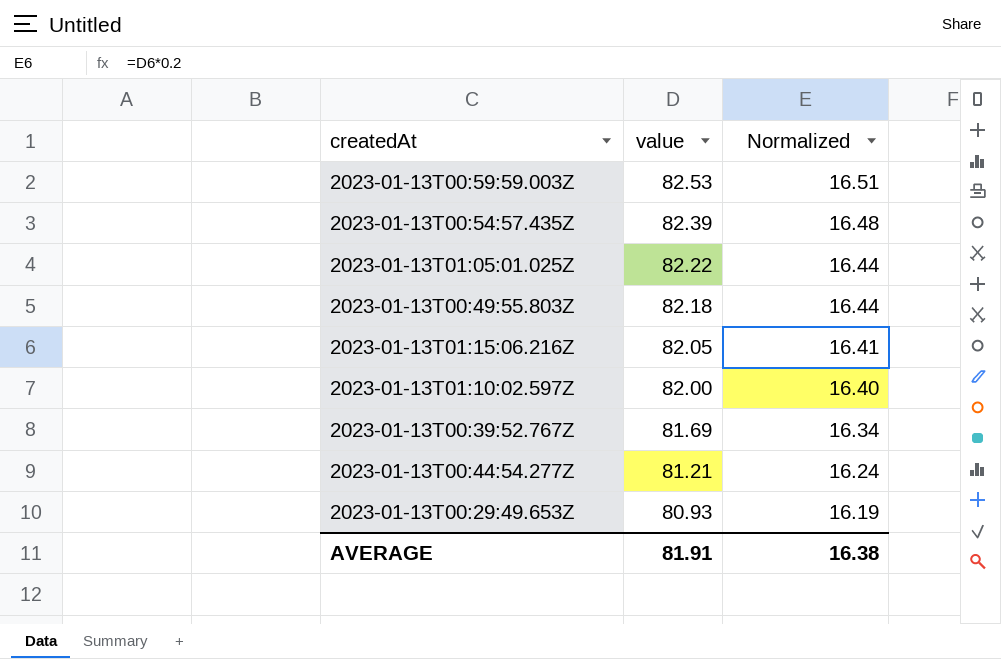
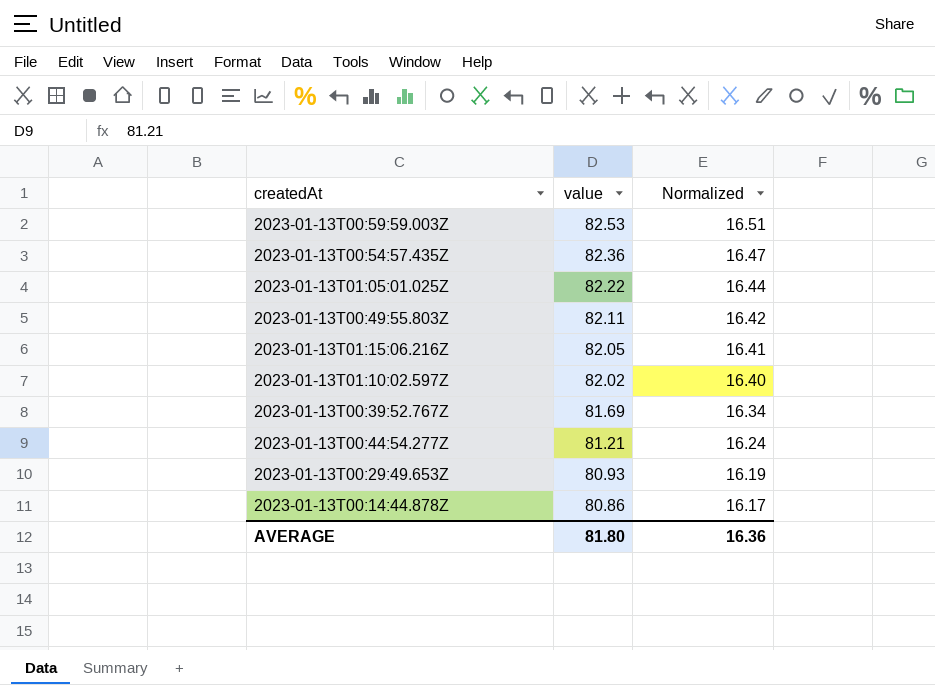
2023-01-13T00:54:57.435Z | value: 82.39 -> 82.36
2023-01-13T00:54:57.435Z | Normalized: 16.48 -> 16.47
2023-01-13T00:49:55.803Z | value: 82.18 -> 82.11
2023-01-13T00:49:55.803Z | Normalized: 16.44 -> 16.42
2023-01-13T01:10:02.597Z | value: 82.00 -> 82.02
row 2023-01-13T00:14:44.878Z: none -> 80.86 | 16.17
AVERAGE | value: 81.91 -> 81.80
AVERAGE | Normalized: 16.38 -> 16.36

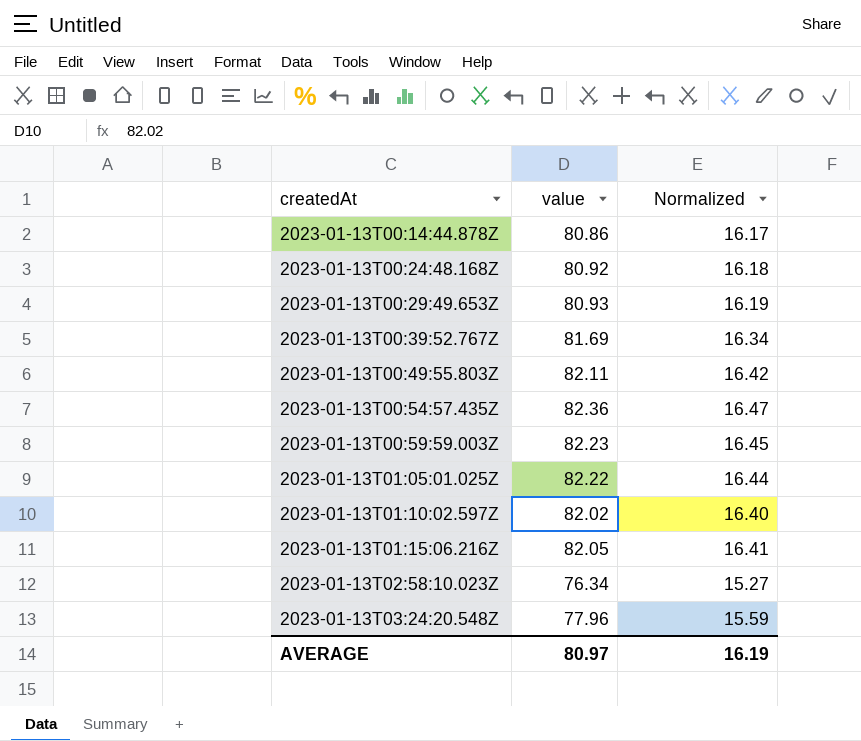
row order: value descending -> createdAt ascending
row 2023-01-13T00:44:54.277Z: 81.21 | 16.24 -> none
row 2023-01-13T00:24:48.168Z: none -> 80.92 | 16.18
2023-01-13T00:59:59.003Z | value: 82.53 -> 82.23
2023-01-13T00:59:59.003Z | Normalized: 16.51 -> 16.45
row 2023-01-13T02:58:10.023Z: none -> 76.34 | 15.27
row 2023-01-13T03:24:20.548Z: none -> 77.96 | 15.59
AVERAGE | value: 81.80 -> 80.97
AVERAGE | Normalized: 16.36 -> 16.19

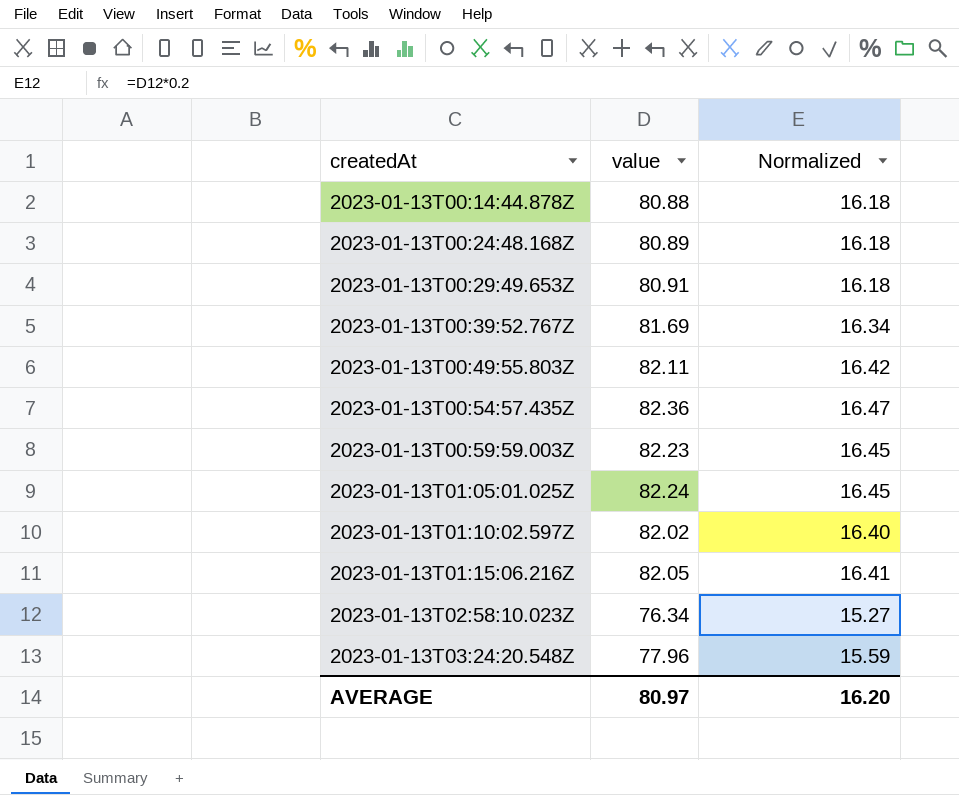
2023-01-13T00:14:44.878Z | value: 80.86 -> 80.88
2023-01-13T00:14:44.878Z | Normalized: 16.17 -> 16.18
2023-01-13T00:24:48.168Z | value: 80.92 -> 80.89
2023-01-13T00:29:49.653Z | value: 80.93 -> 80.91
2023-01-13T00:29:49.653Z | Normalized: 16.19 -> 16.18
2023-01-13T01:05:01.025Z | value: 82.22 -> 82.24
2023-01-13T01:05:01.025Z | Normalized: 16.44 -> 16.45
AVERAGE | Normalized: 16.19 -> 16.20

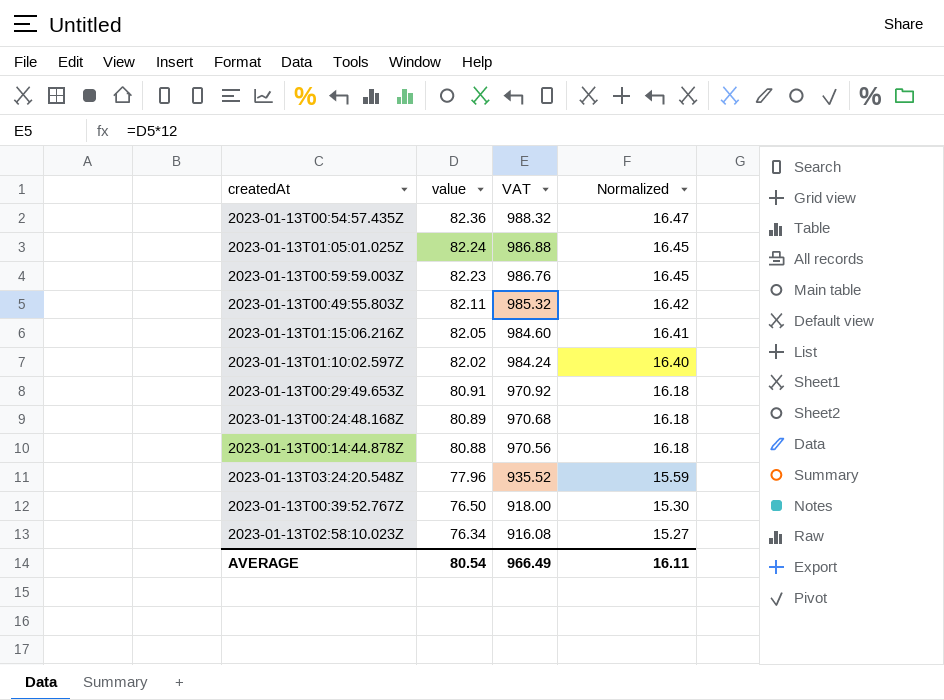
row order: createdAt ascending -> value descending
column VAT | formula: none -> [value] * 12
2023-01-13T00:39:52.767Z | value: 81.69 -> 76.50
2023-01-13T00:39:52.767Z | Normalized: 16.34 -> 15.30
AVERAGE | value: 80.97 -> 80.54
AVERAGE | Normalized: 16.20 -> 16.11

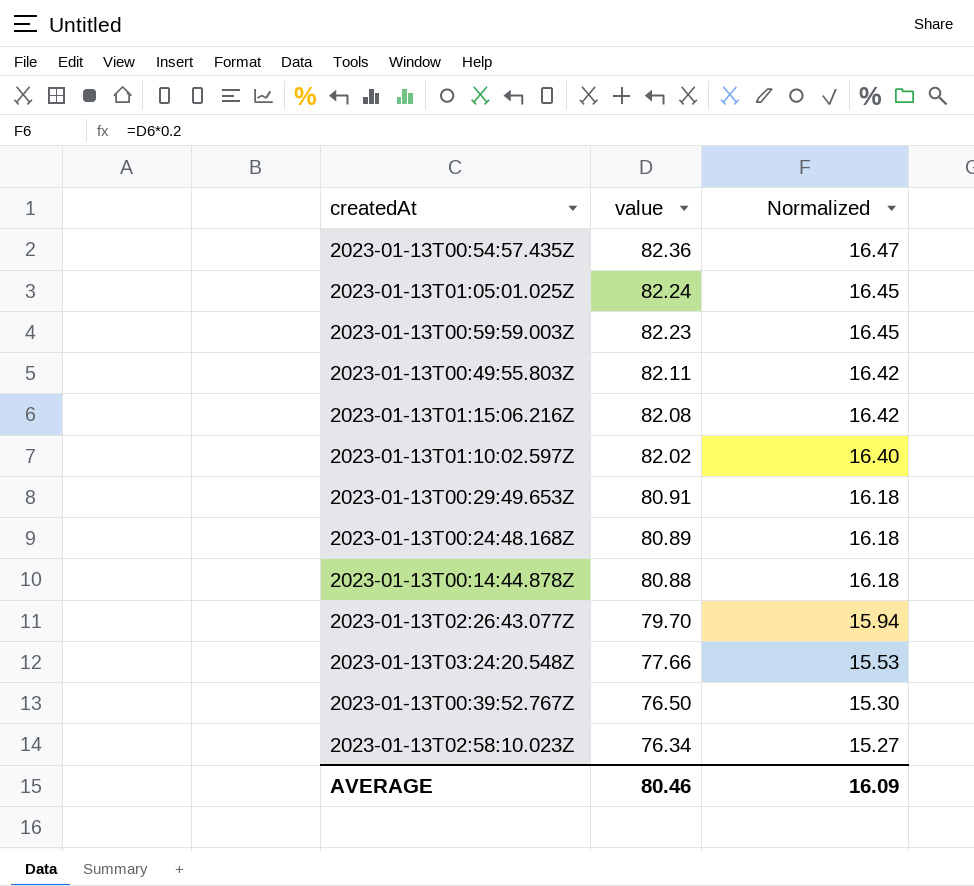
column VAT | formula: [value] * 12 -> none
2023-01-13T01:15:06.216Z | value: 82.05 -> 82.08
2023-01-13T01:15:06.216Z | Normalized: 16.41 -> 16.42
row 2023-01-13T02:26:43.077Z: none -> 79.70 | 15.94
2023-01-13T03:24:20.548Z | value: 77.96 -> 77.66
2023-01-13T03:24:20.548Z | Normalized: 15.59 -> 15.53
AVERAGE | value: 80.54 -> 80.46
AVERAGE | Normalized: 16.11 -> 16.09

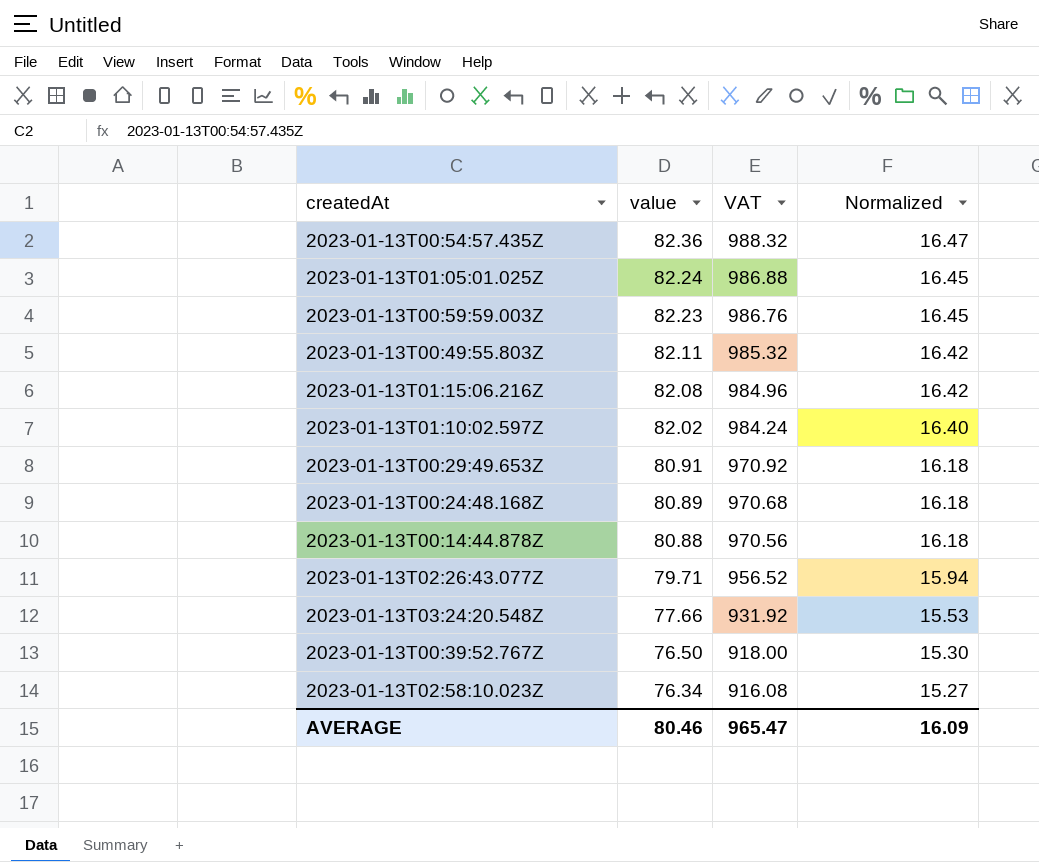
column VAT | formula: none -> [value] * 12
2023-01-13T02:26:43.077Z | value: 79.70 -> 79.71

